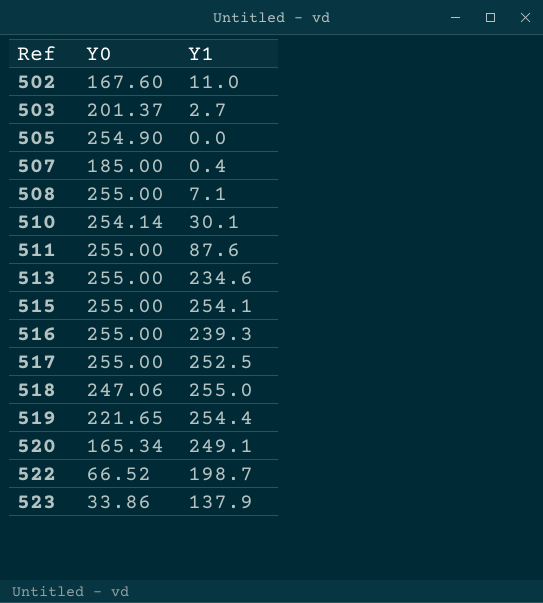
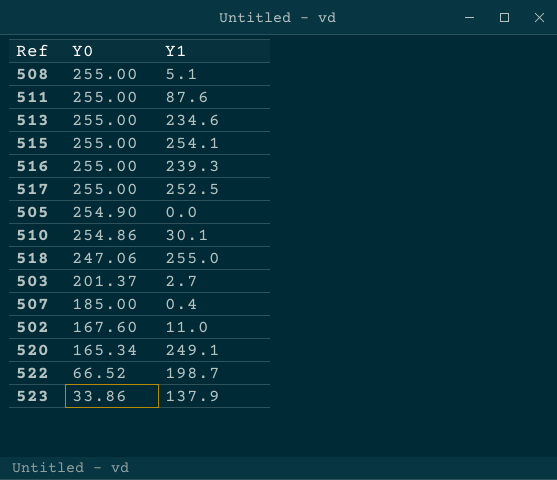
row order: Ref ascending -> Y0 descending
row 519: 221.65 | 254.4 -> none
508 | Y1: 7.1 -> 5.1
510 | Y0: 254.14 -> 254.86

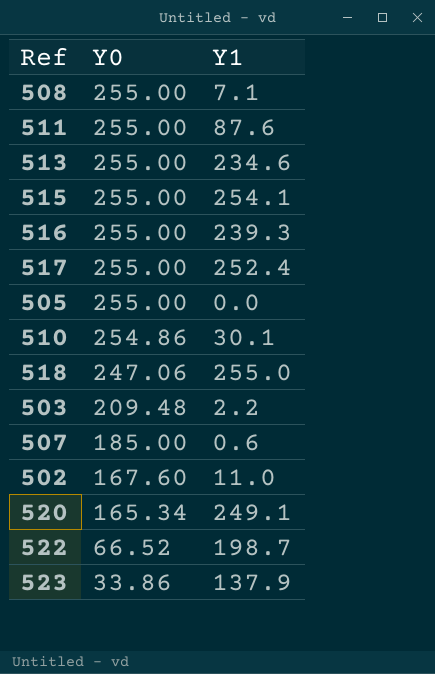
508 | Y1: 5.1 -> 7.1
517 | Y1: 252.5 -> 252.4
505 | Y0: 254.90 -> 255.00
503 | Y0: 201.37 -> 209.48
503 | Y1: 2.7 -> 2.2
507 | Y1: 0.4 -> 0.6

